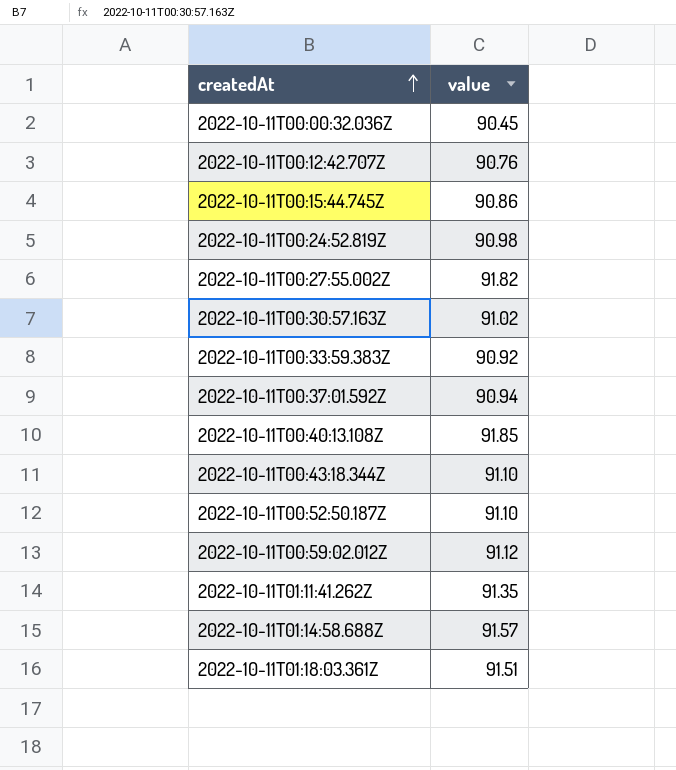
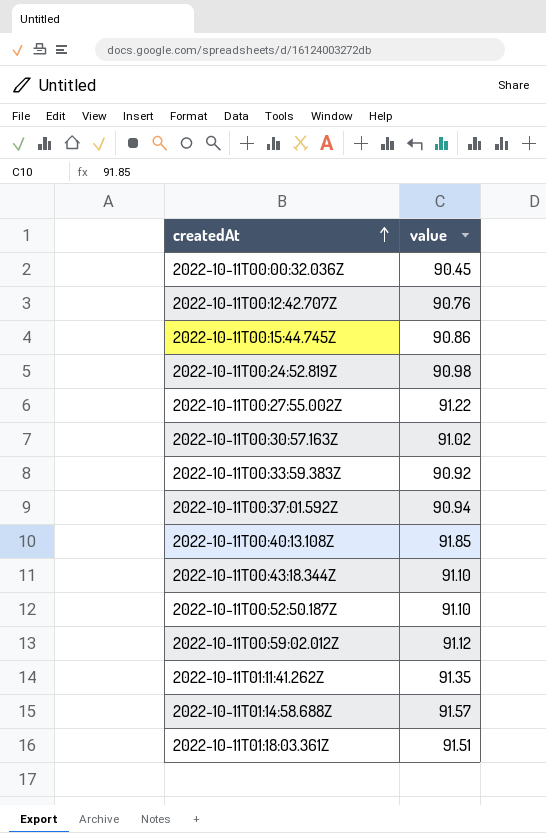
2022-10-11T00:27:55.002Z | value: 91.82 -> 91.22

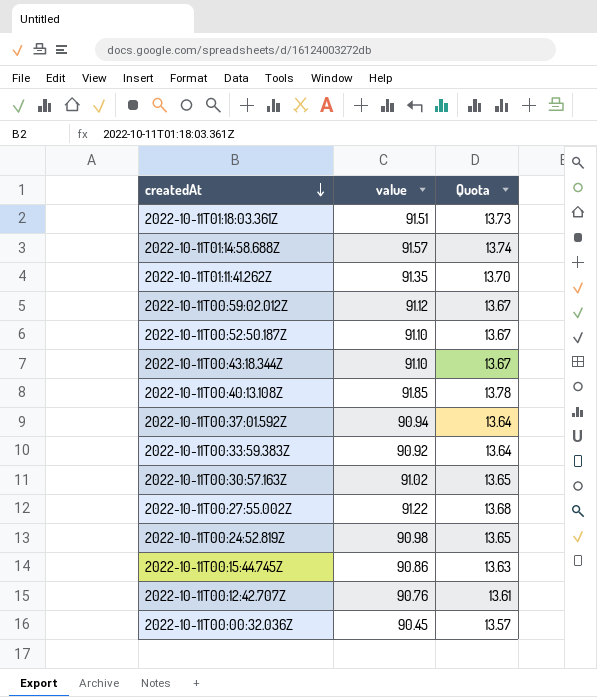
row order: createdAt ascending -> createdAt descending
column Quota | formula: none -> [value] * 0.15

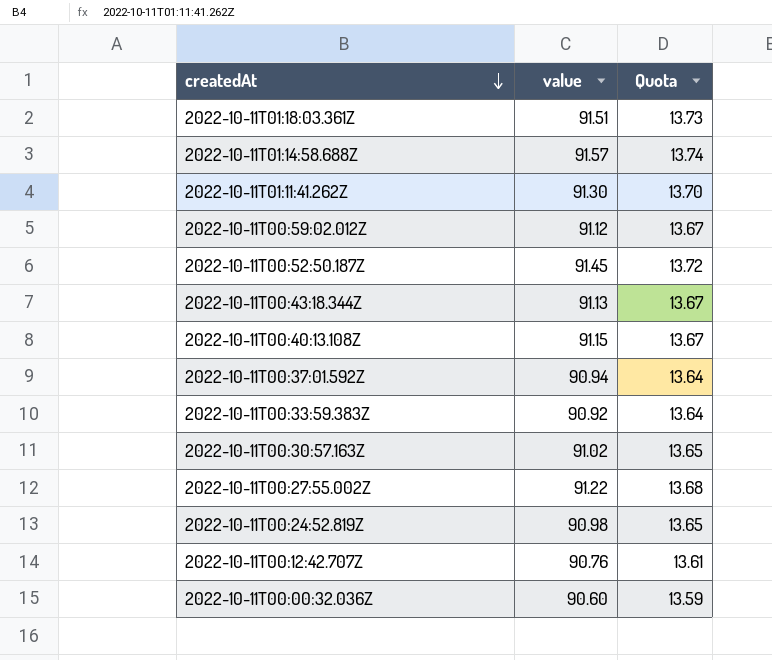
row 2022-10-11T00:15:44.745Z: 90.86 | 13.63 -> none
2022-10-11T01:11:41.262Z | value: 91.35 -> 91.30
2022-10-11T00:52:50.187Z | value: 91.10 -> 91.45
2022-10-11T00:52:50.187Z | Quota: 13.67 -> 13.72
2022-10-11T00:43:18.344Z | value: 91.10 -> 91.13
2022-10-11T00:40:13.108Z | value: 91.85 -> 91.15
2022-10-11T00:40:13.108Z | Quota: 13.78 -> 13.67
2022-10-11T00:00:32.036Z | value: 90.45 -> 90.60
2022-10-11T00:00:32.036Z | Quota: 13.57 -> 13.59

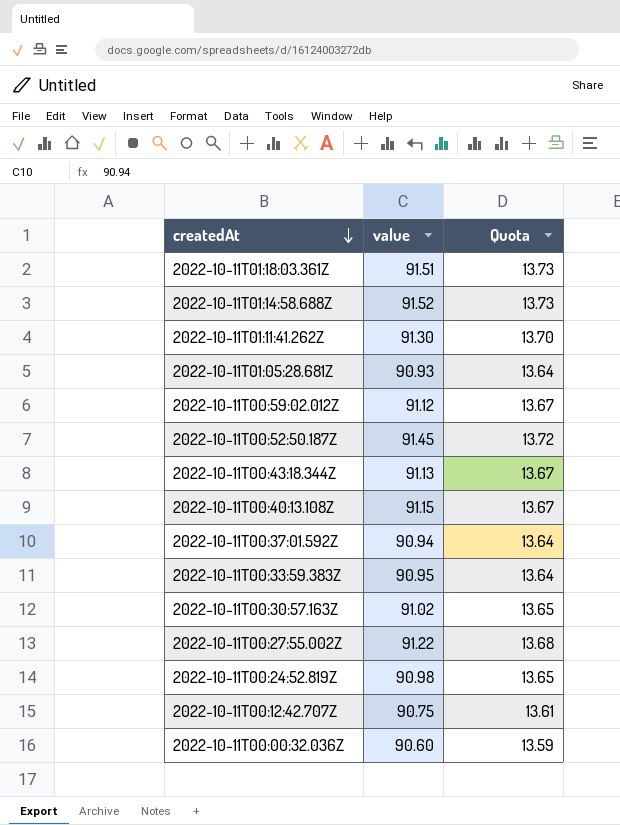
2022-10-11T01:14:58.688Z | value: 91.57 -> 91.52
2022-10-11T01:14:58.688Z | Quota: 13.74 -> 13.73
row 2022-10-11T01:05:28.681Z: none -> 90.93 | 13.64
2022-10-11T00:33:59.383Z | value: 90.92 -> 90.95
2022-10-11T00:12:42.707Z | value: 90.76 -> 90.75

